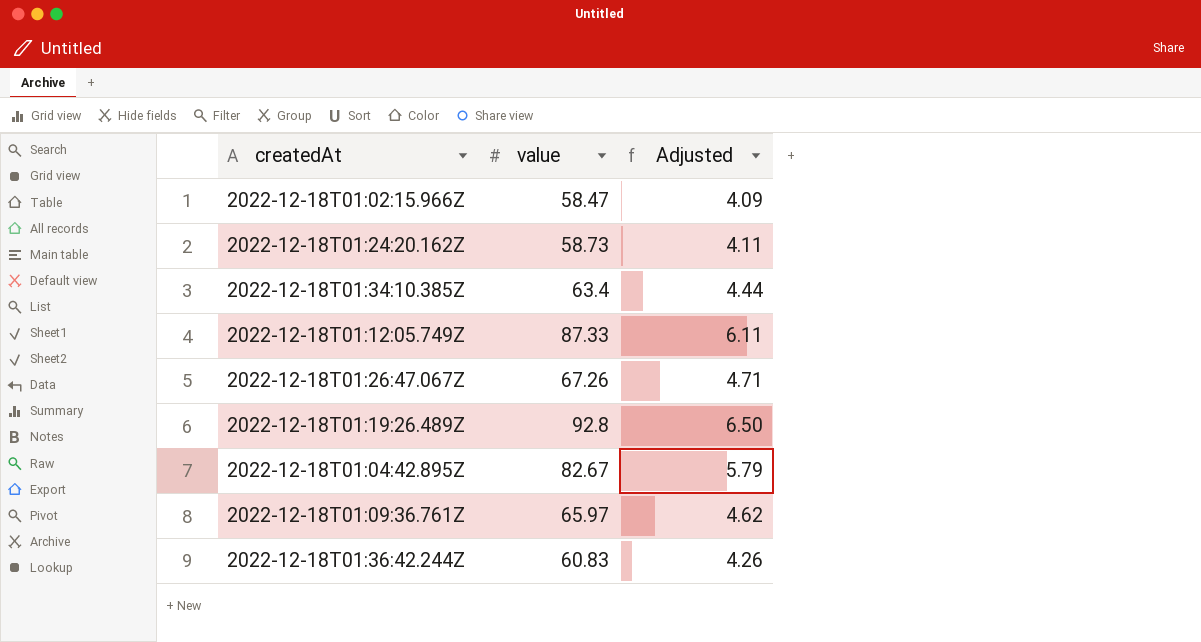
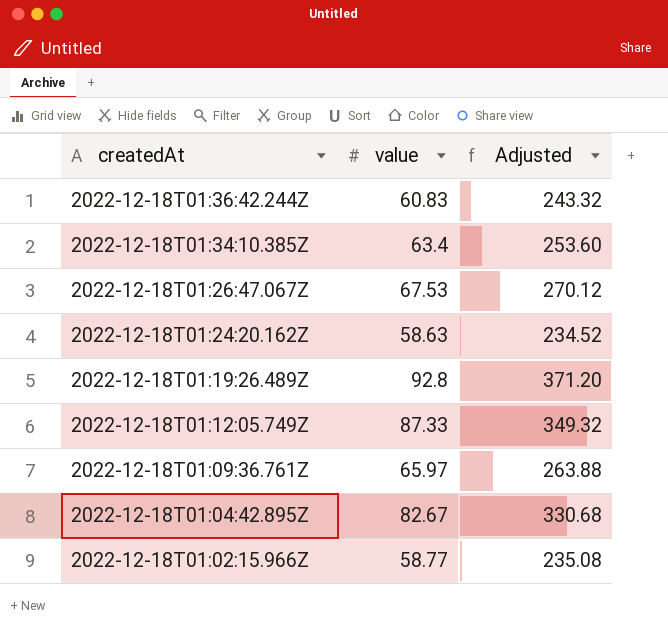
row order: none -> createdAt descending
column Adjusted | formula: [value] * 0.07 -> [value] * 4
2022-12-18T01:26:47.067Z | value: 67.26 -> 67.53
2022-12-18T01:24:20.162Z | value: 58.73 -> 58.63
2022-12-18T01:02:15.966Z | value: 58.47 -> 58.77

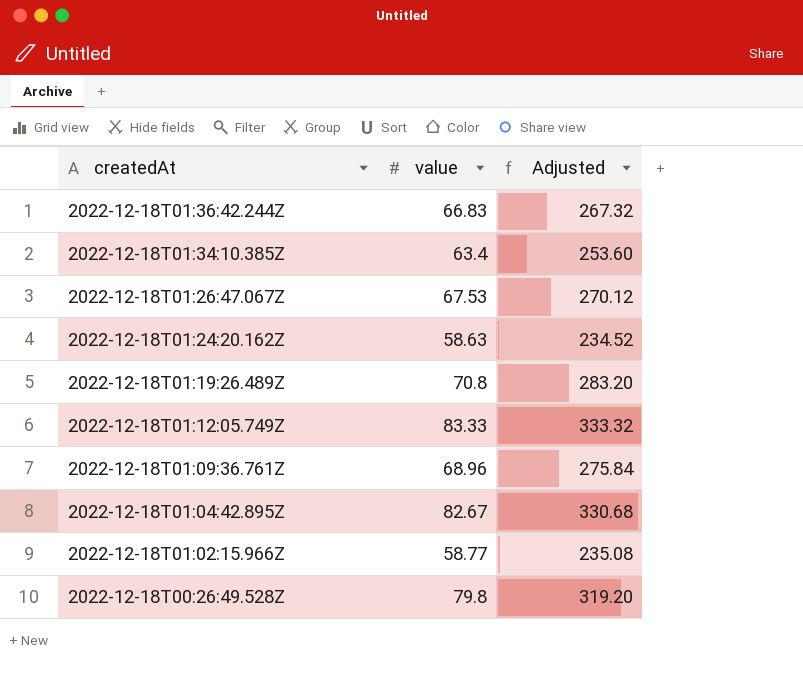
2022-12-18T01:36:42.244Z | value: 60.83 -> 66.83
2022-12-18T01:36:42.244Z | Adjusted: 243.32 -> 267.32
2022-12-18T01:19:26.489Z | value: 92.8 -> 70.8
2022-12-18T01:19:26.489Z | Adjusted: 371.20 -> 283.20
2022-12-18T01:12:05.749Z | value: 87.33 -> 83.33
2022-12-18T01:12:05.749Z | Adjusted: 349.32 -> 333.32
2022-12-18T01:09:36.761Z | value: 65.97 -> 68.96
2022-12-18T01:09:36.761Z | Adjusted: 263.88 -> 275.84
row 2022-12-18T00:26:49.528Z: none -> 79.8 | 319.20

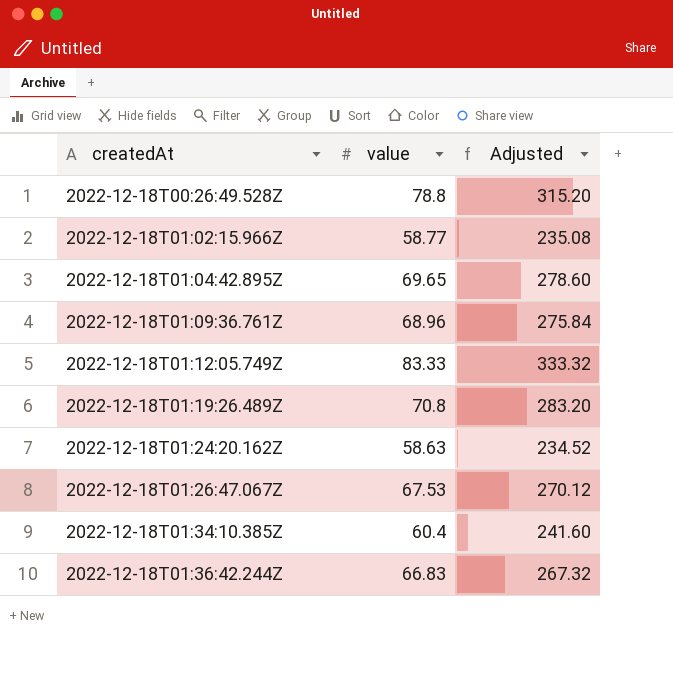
row order: createdAt descending -> createdAt ascending
2022-12-18T00:26:49.528Z | value: 79.8 -> 78.8
2022-12-18T00:26:49.528Z | Adjusted: 319.20 -> 315.20
2022-12-18T01:04:42.895Z | value: 82.67 -> 69.65
2022-12-18T01:04:42.895Z | Adjusted: 330.68 -> 278.60
2022-12-18T01:34:10.385Z | value: 63.4 -> 60.4
2022-12-18T01:34:10.385Z | Adjusted: 253.60 -> 241.60

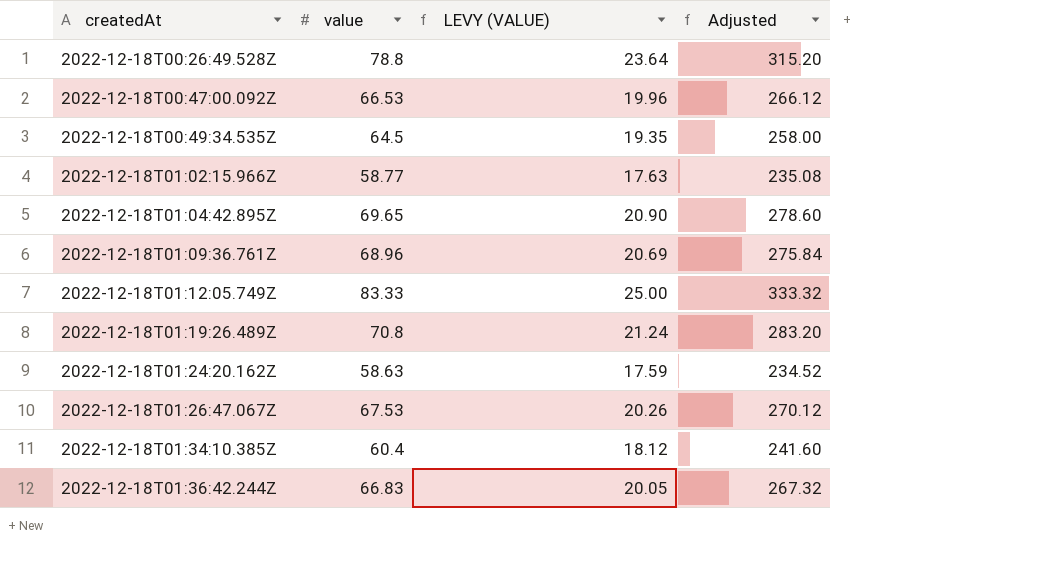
column LEVY (VALUE) | formula: none -> [value] * 0.3
row 2022-12-18T00:47:00.092Z: none -> 66.53 | 19.96 | 266.12
row 2022-12-18T00:49:34.535Z: none -> 64.5 | 19.35 | 258.00

